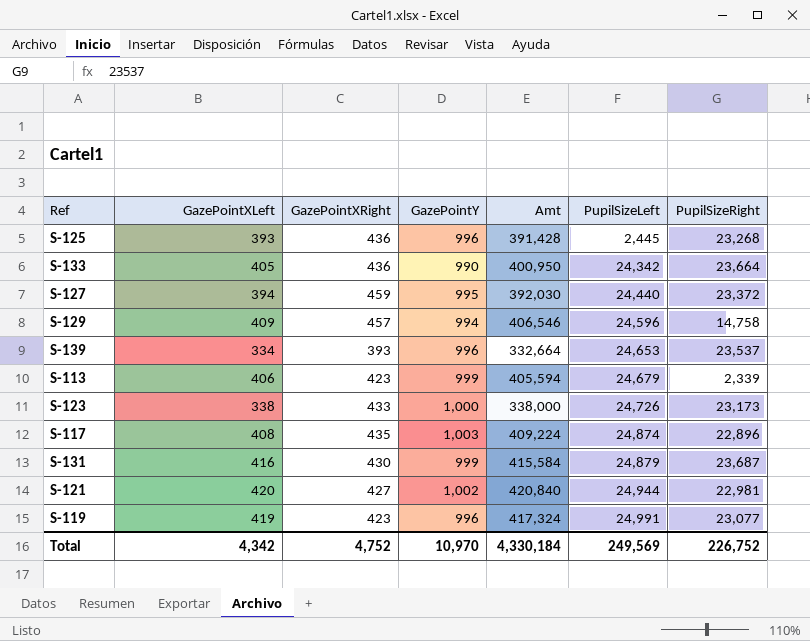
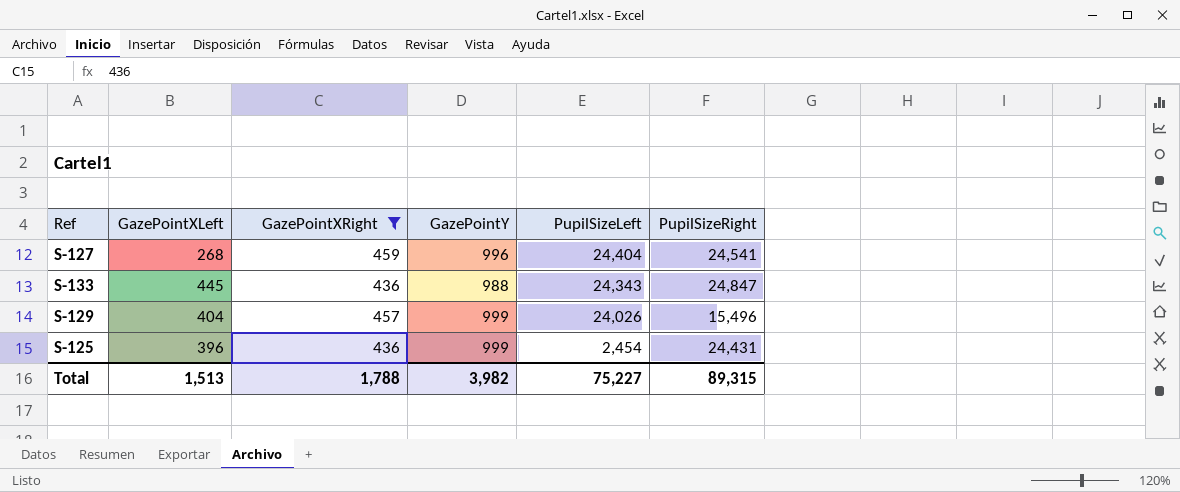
filter: none -> GazePointXRight >= 436
row order: PupilSizeLeft ascending -> PupilSizeLeft descending
column Amt | formula: [GazePointXLeft] * [GazePointY] -> none
S-127 | GazePointXLeft: 394 -> 268
S-127 | GazePointY: 995 -> 996
S-127 | PupilSizeLeft: 24,440 -> 24,404
S-127 | PupilSizeRight: 23,372 -> 24,541
S-133 | GazePointXLeft: 405 -> 445
S-133 | GazePointY: 990 -> 988
S-133 | PupilSizeLeft: 24,342 -> 24,343
S-133 | PupilSizeRight: 23,664 -> 24,847
S-129 | GazePointXLeft: 409 -> 404
S-129 | GazePointY: 994 -> 999
S-129 | PupilSizeLeft: 24,596 -> 24,026
S-129 | PupilSizeRight: 14,758 -> 15,496
S-125 | GazePointXLeft: 393 -> 396
S-125 | GazePointY: 996 -> 999
S-125 | PupilSizeLeft: 2,445 -> 2,454
S-125 | PupilSizeRight: 23,268 -> 24,431
Total | GazePointXLeft: 4,342 -> 1,513
Total | GazePointXRight: 4,752 -> 1,788
Total | GazePointY: 10,970 -> 3,982
Total | PupilSizeLeft: 249,569 -> 75,227
Total | PupilSizeRight: 226,752 -> 89,315

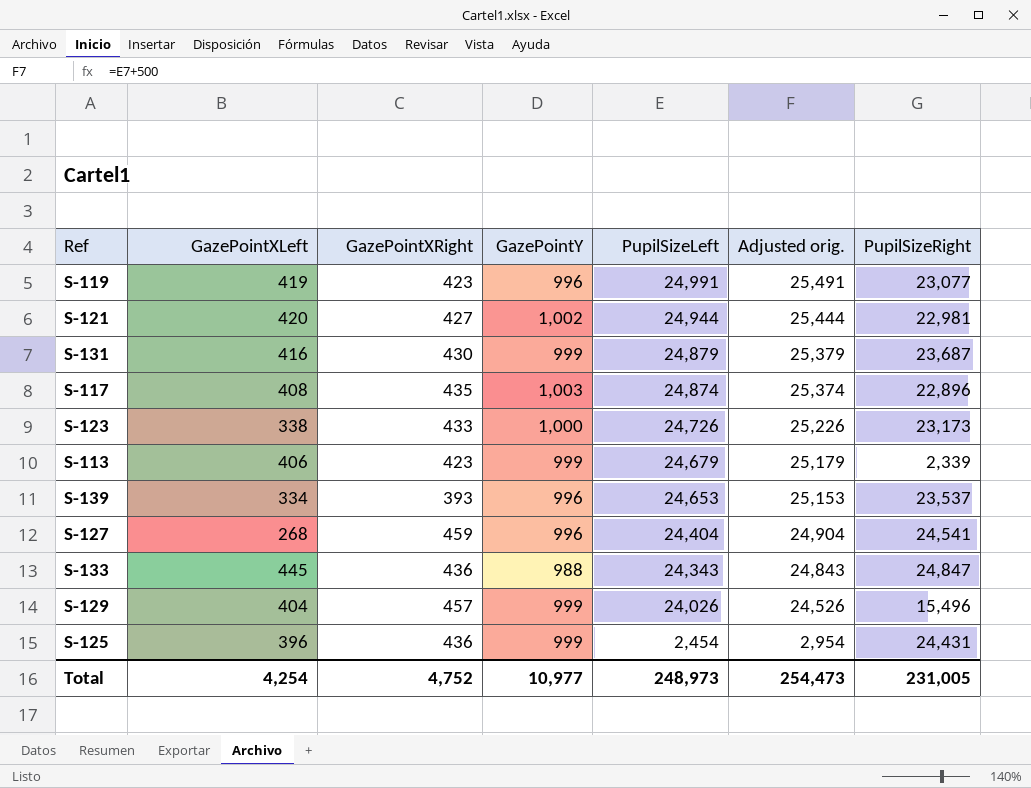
filter: GazePointXRight >= 436 -> none
column Adjusted orig. | formula: none -> [PupilSizeLeft] + 500
Total | GazePointXLeft: 1,513 -> 4,254
Total | GazePointXRight: 1,788 -> 4,752
Total | GazePointY: 3,982 -> 10,977
Total | PupilSizeLeft: 75,227 -> 248,973
Total | PupilSizeRight: 89,315 -> 231,005

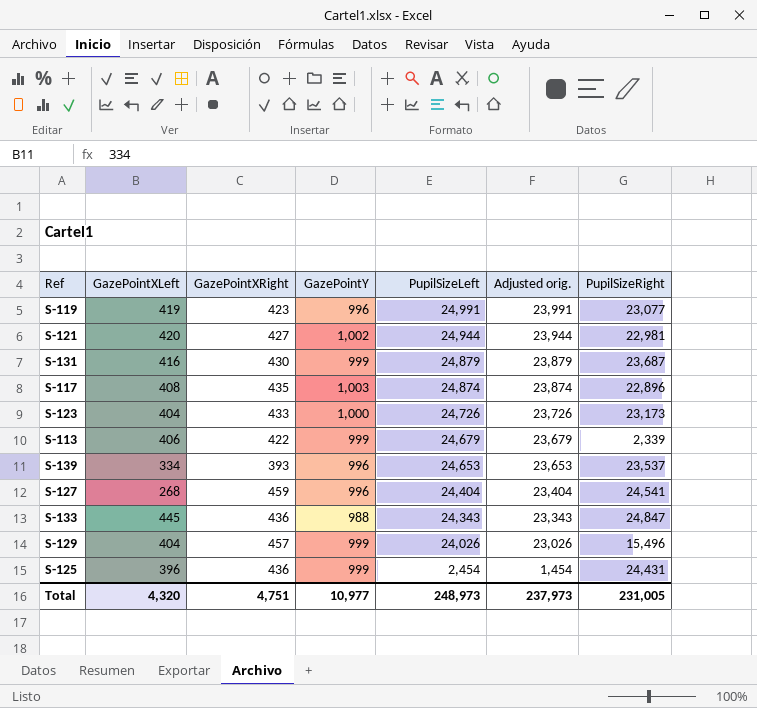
column Adjusted orig. | formula: [PupilSizeLeft] + 500 -> [PupilSizeLeft] - 1000
S-123 | GazePointXLeft: 338 -> 404
S-113 | GazePointXRight: 423 -> 422
Total | GazePointXLeft: 4,254 -> 4,320
Total | GazePointXRight: 4,752 -> 4,751
Total | Adjusted orig.: 254,473 -> 237,973

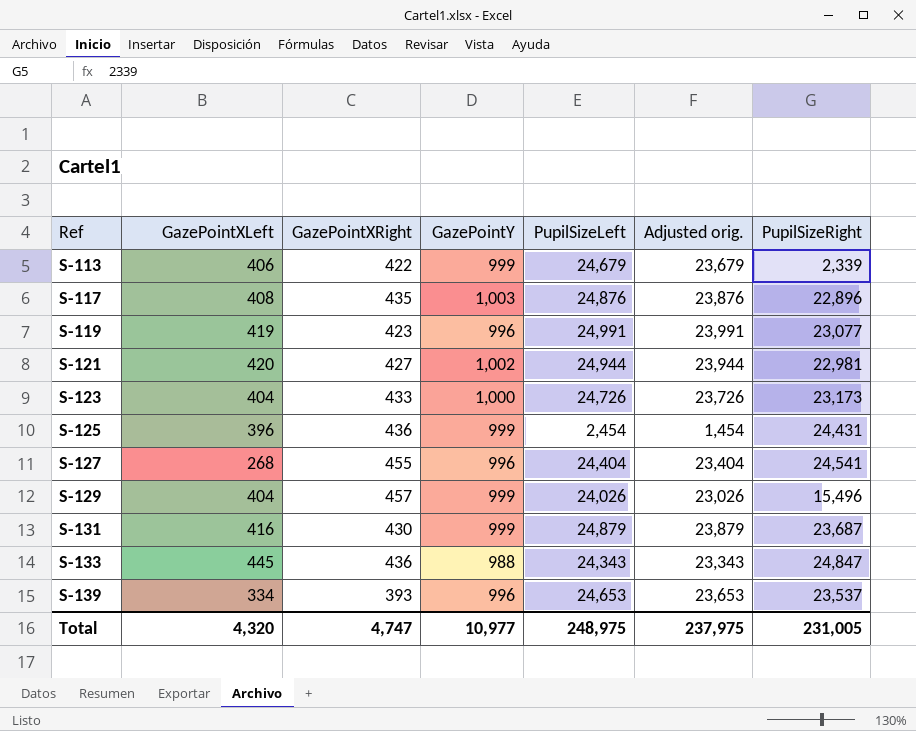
row order: PupilSizeLeft descending -> Ref ascending
S-117 | PupilSizeLeft: 24,874 -> 24,876
S-117 | Adjusted orig.: 23,874 -> 23,876
S-127 | GazePointXRight: 459 -> 455
Total | GazePointXRight: 4,751 -> 4,747
Total | PupilSizeLeft: 248,973 -> 248,975
Total | Adjusted orig.: 237,973 -> 237,975

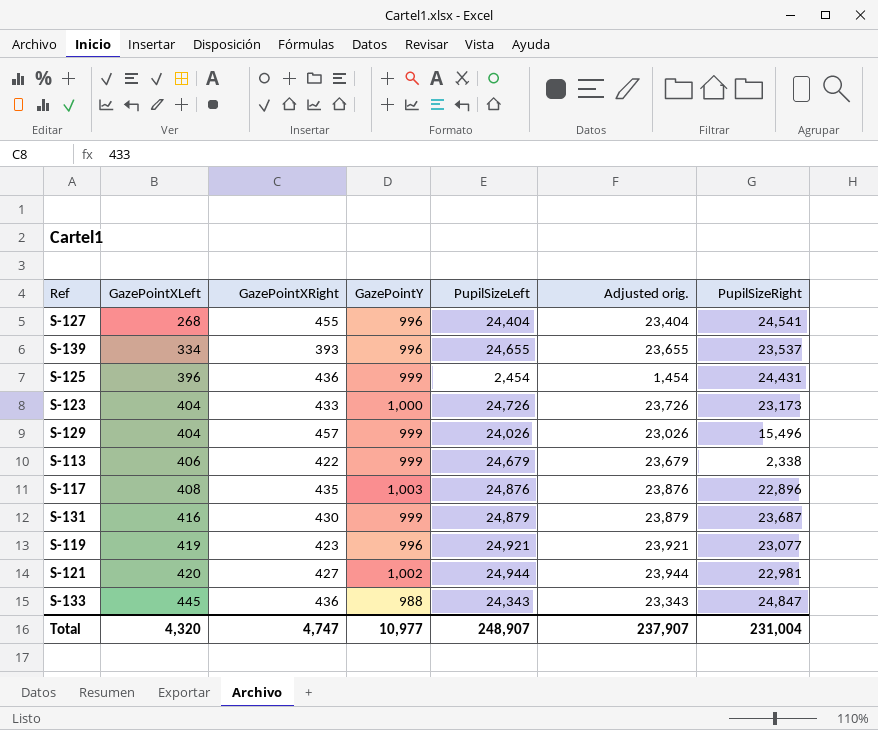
row order: Ref ascending -> GazePointXLeft ascending
S-139 | PupilSizeLeft: 24,653 -> 24,655
S-139 | Adjusted orig.: 23,653 -> 23,655
S-113 | PupilSizeRight: 2,339 -> 2,338
S-119 | PupilSizeLeft: 24,991 -> 24,921
S-119 | Adjusted orig.: 23,991 -> 23,921
Total | PupilSizeLeft: 248,975 -> 248,907
Total | Adjusted orig.: 237,975 -> 237,907
Total | PupilSizeRight: 231,005 -> 231,004

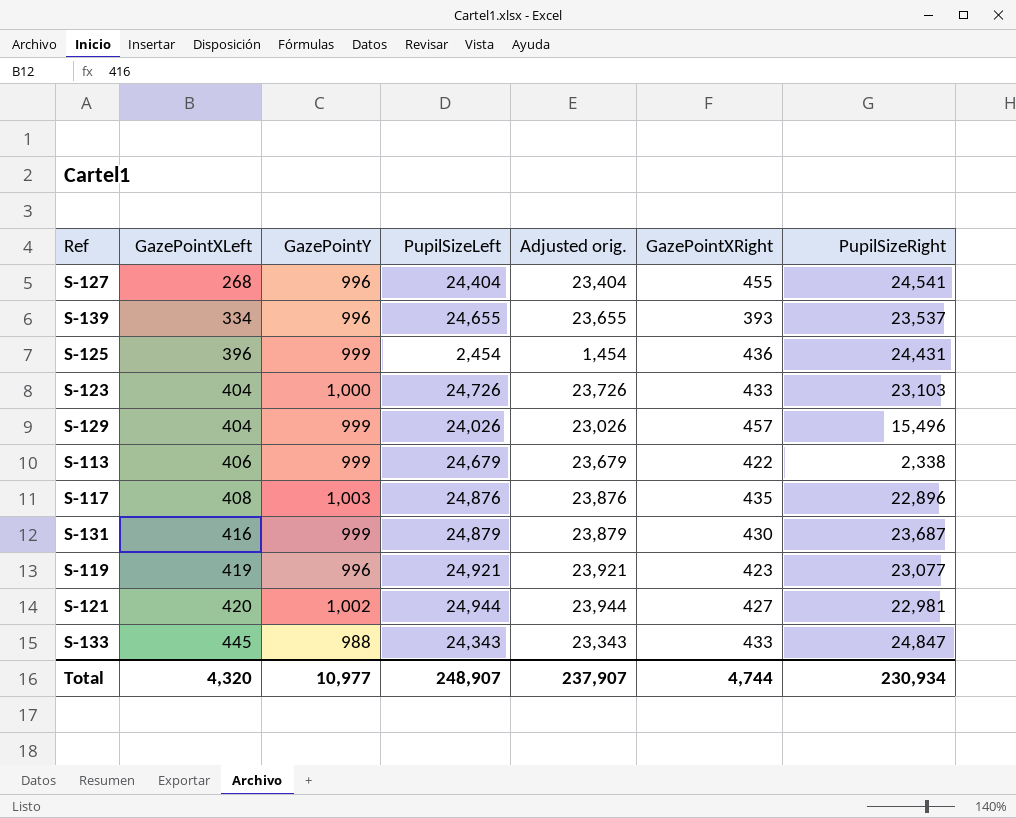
column GazePointXRight | position: 3 -> 6
S-123 | PupilSizeRight: 23,173 -> 23,103
S-133 | GazePointXRight: 436 -> 433
Total | GazePointXRight: 4,747 -> 4,744
Total | PupilSizeRight: 231,004 -> 230,934

